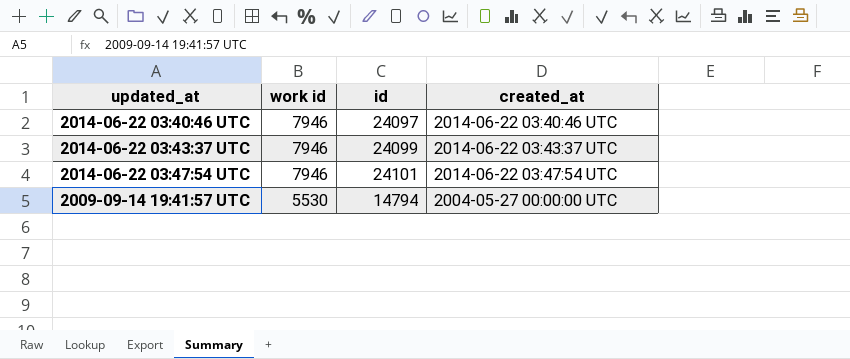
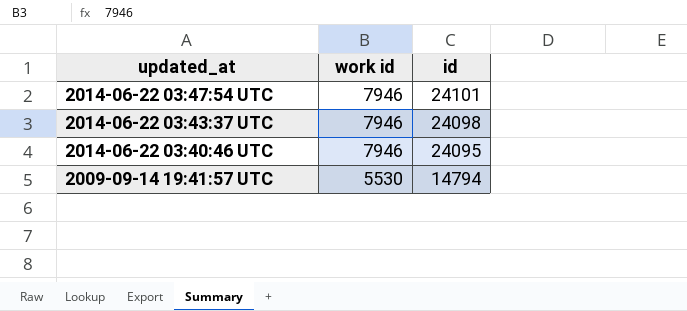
row order: work id descending -> updated_at descending
column created_at | position: 4 -> none
2014-06-22 03:43:37 UTC | id: 24099 -> 24098
2014-06-22 03:40:46 UTC | id: 24097 -> 24095

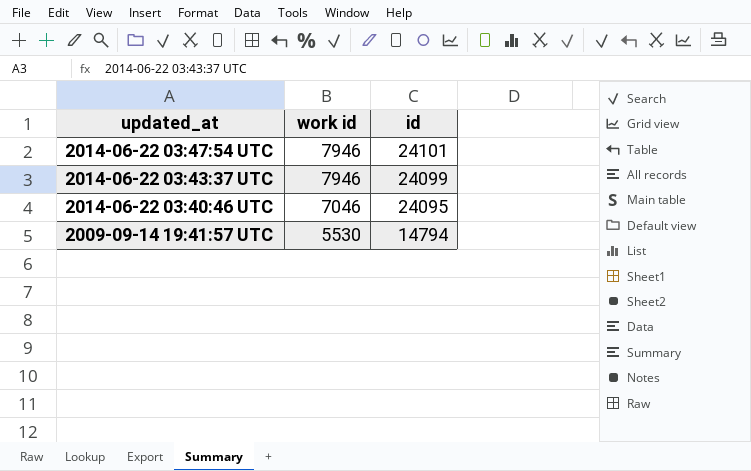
2014-06-22 03:43:37 UTC | id: 24098 -> 24099
2014-06-22 03:40:46 UTC | work id: 7946 -> 7046

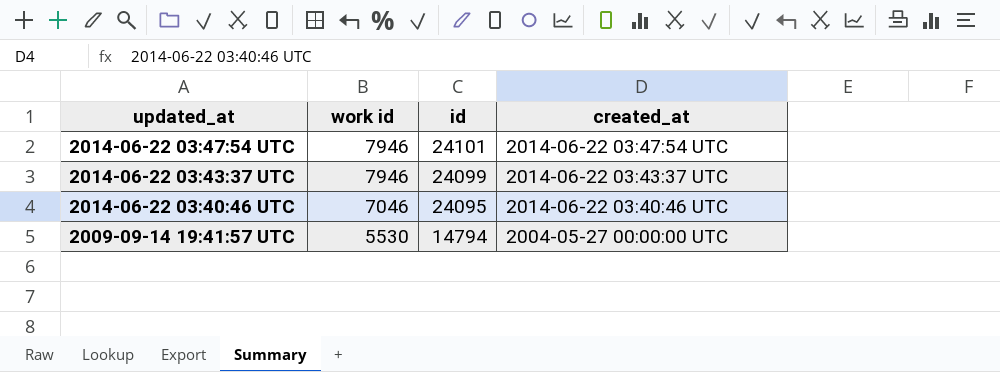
column created_at | position: none -> 4

